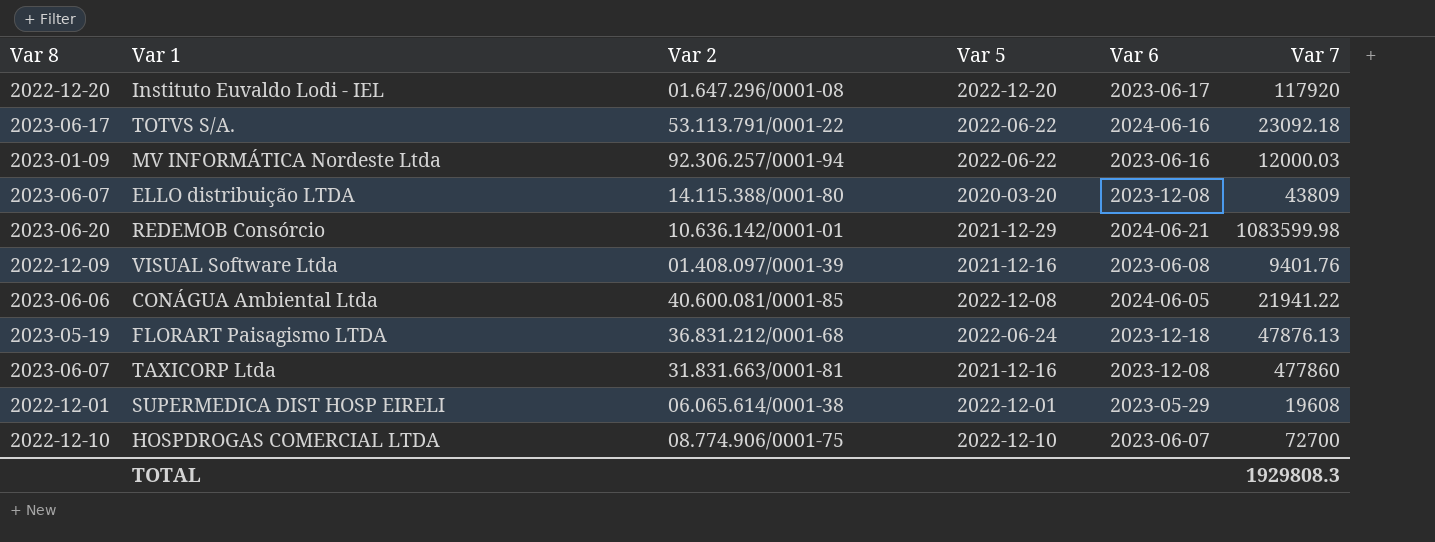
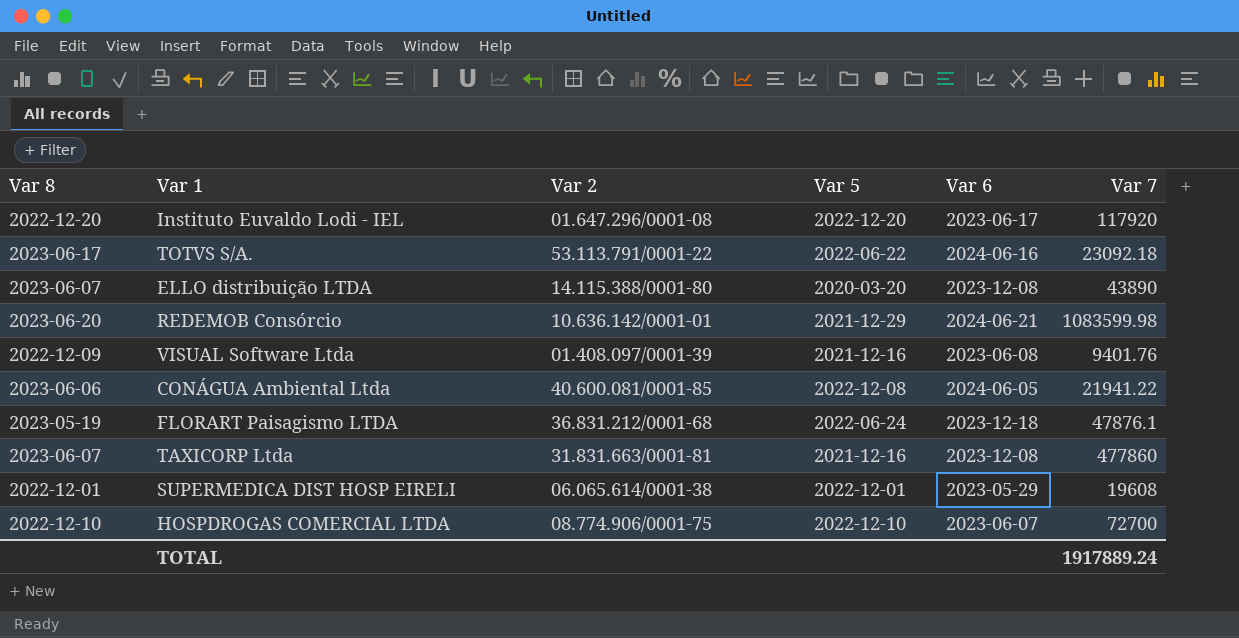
row MV INFORMÁTICA Nordeste Ltda: 2023-01-09 | 92.306.257/0001-94 | 2022-06-22 | 2023-06-16 | 12000.03 -> none
ELLO distribuição LTDA | Var 7: 43809 -> 43890
FLORART Paisagismo LTDA | Var 7: 47876.13 -> 47876.1
TOTAL | Var 7: 1929808.3 -> 1917889.24

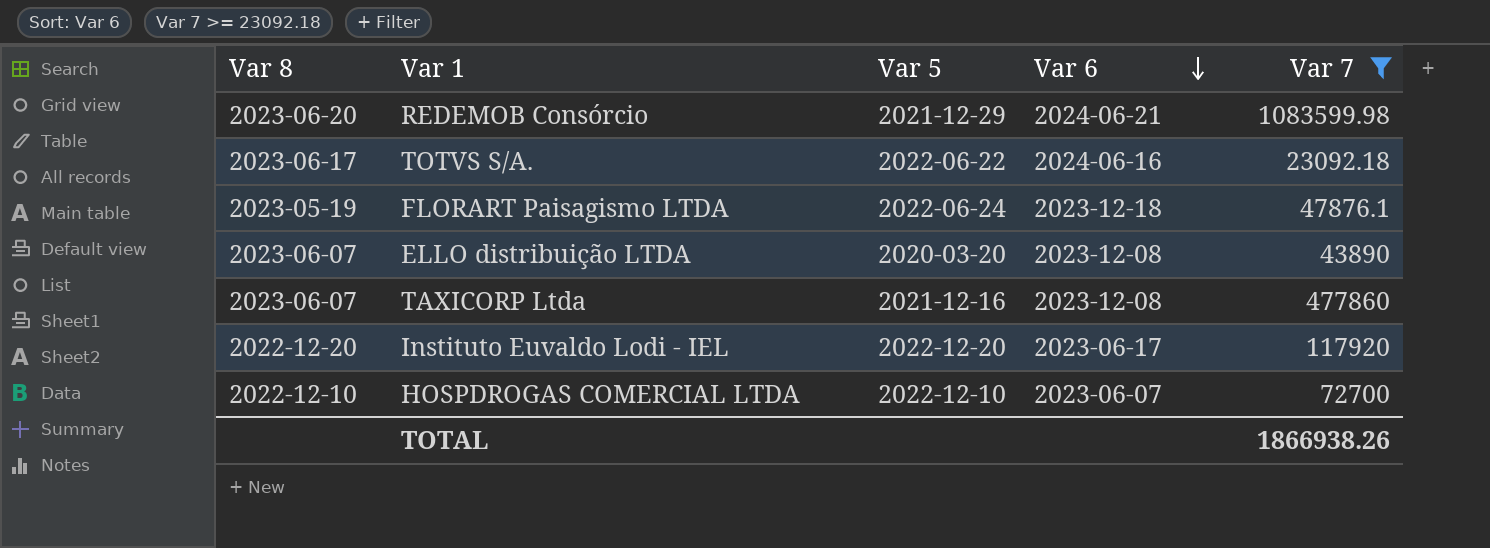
filter: none -> Var 7 >= 23092.18
row order: none -> Var 6 descending
column Var 2 | position: 3 -> none
TOTAL | Var 7: 1917889.24 -> 1866938.26

